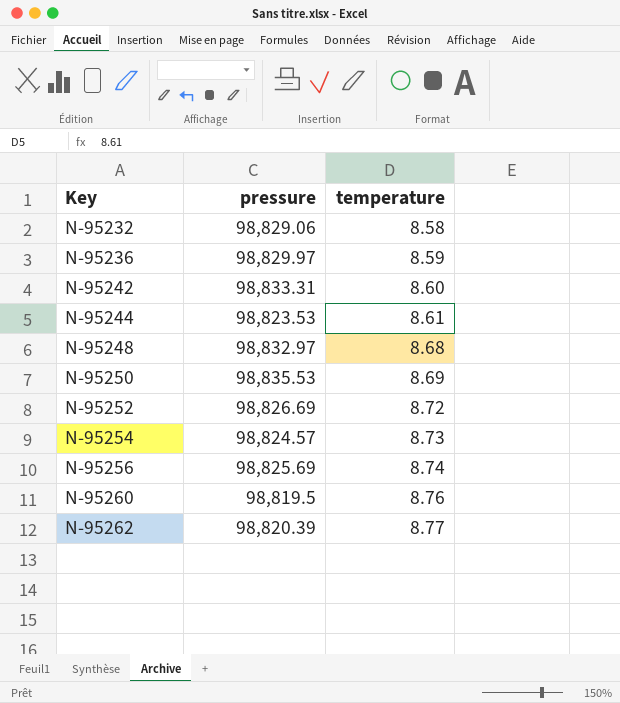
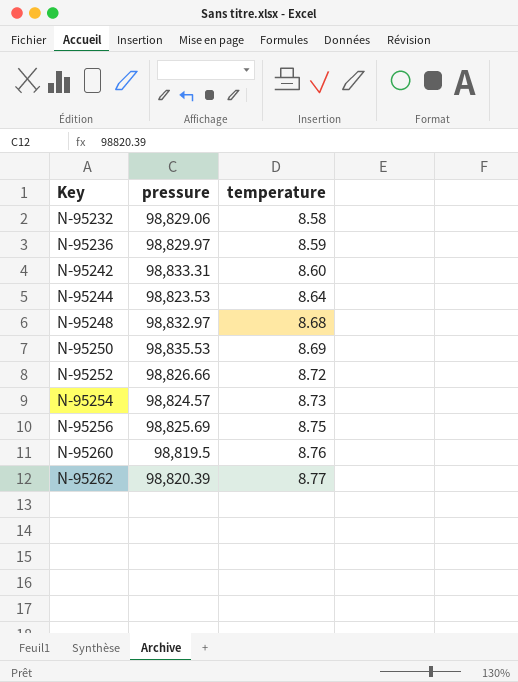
N-95244 | temperature: 8.61 -> 8.64
N-95252 | pressure: 98,826.69 -> 98,826.66
N-95256 | temperature: 8.74 -> 8.75

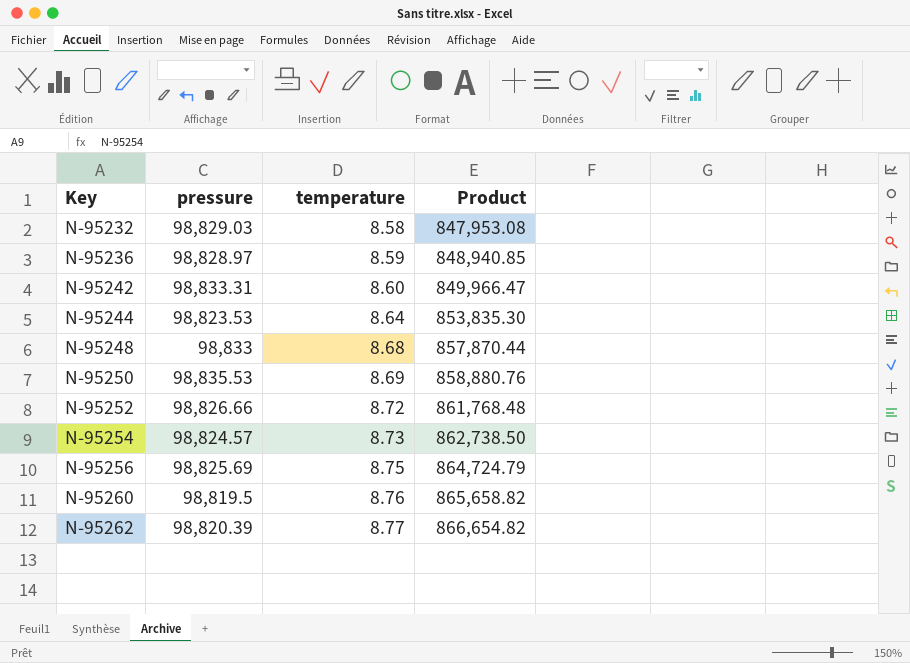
column Product | formula: none -> [pressure] * [temperature]
N-95232 | pressure: 98,829.06 -> 98,829.03
N-95236 | pressure: 98,829.97 -> 98,828.97
N-95248 | pressure: 98,832.97 -> 98,833

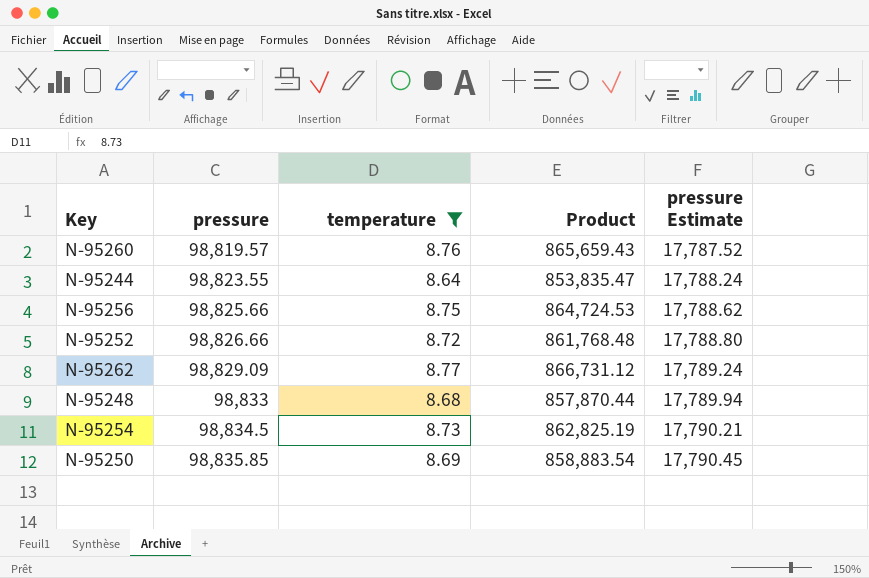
filter: none -> temperature >= 8.64
row order: Key ascending -> pressure ascending
column pressure Estimate | formula: none -> [pressure] * 0.18
N-95260 | pressure: 98,819.5 -> 98,819.57
N-95260 | Product: 865,658.82 -> 865,659.43
N-95244 | pressure: 98,823.53 -> 98,823.55
N-95244 | Product: 853,835.30 -> 853,835.47
N-95256 | pressure: 98,825.69 -> 98,825.66
N-95256 | Product: 864,724.79 -> 864,724.53
N-95262 | pressure: 98,820.39 -> 98,829.09
N-95262 | Product: 866,654.82 -> 866,731.12
N-95254 | pressure: 98,824.57 -> 98,834.5
N-95254 | Product: 862,738.50 -> 862,825.19
N-95250 | pressure: 98,835.53 -> 98,835.85
N-95250 | Product: 858,880.76 -> 858,883.54

